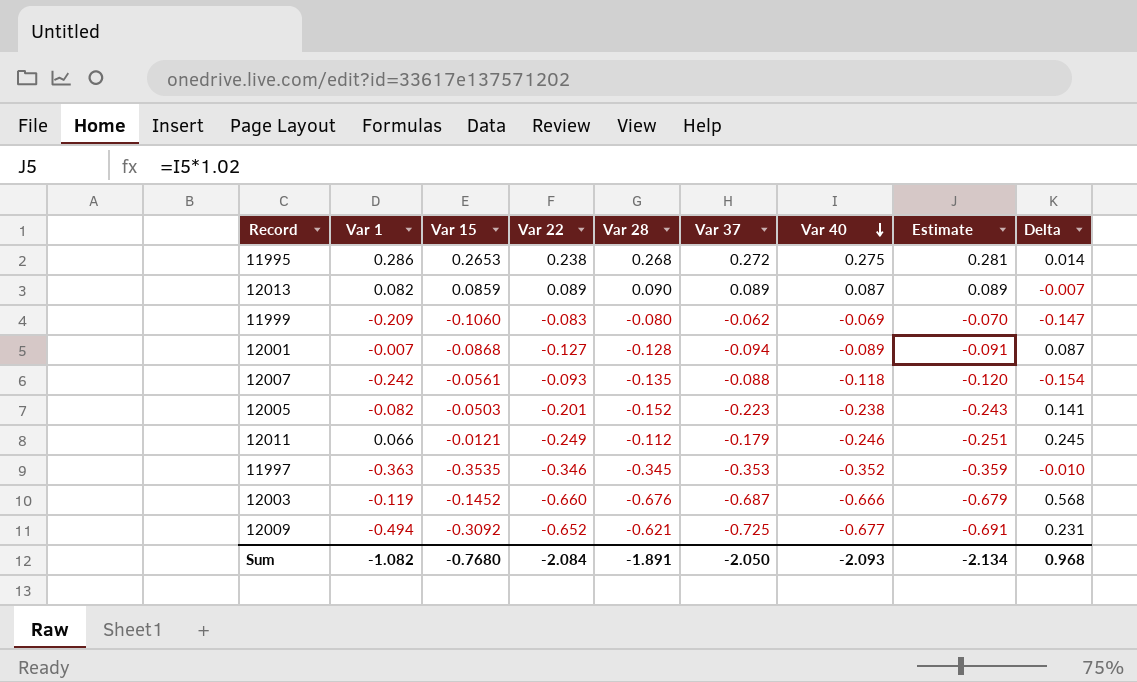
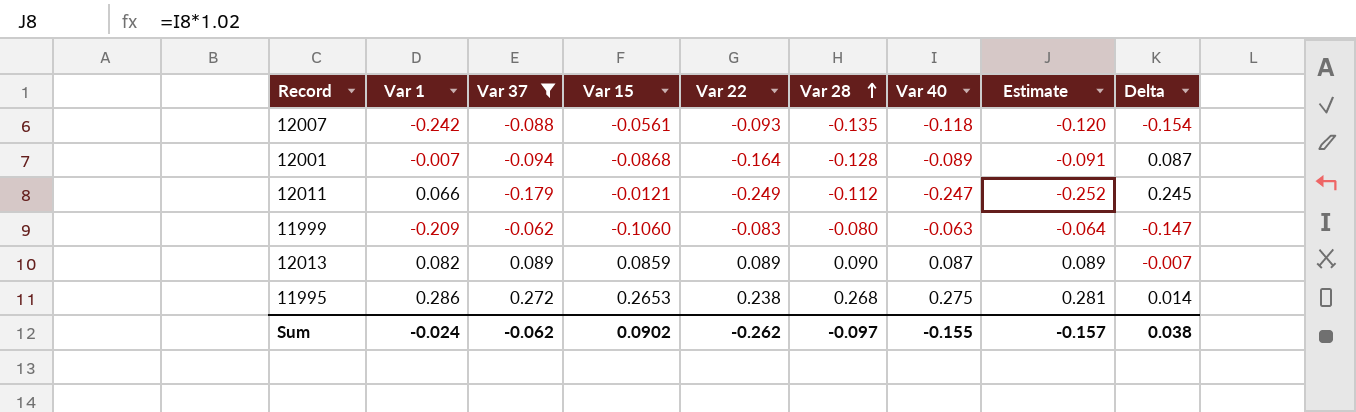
filter: none -> Var 37 >= -0.179
row order: Var 40 descending -> Var 28 ascending
column Var 37 | position: 6 -> 3
12001 | Var 22: -0.127 -> -0.164
12011 | Var 40: -0.246 -> -0.247
12011 | Estimate: -0.251 -> -0.252
11999 | Var 40: -0.069 -> -0.063
11999 | Estimate: -0.070 -> -0.064
Sum | Var 1: -1.082 -> -0.024
Sum | Var 37: -2.050 -> -0.062
Sum | Var 15: -0.7680 -> 0.0902
Sum | Var 22: -2.084 -> -0.262
Sum | Var 28: -1.891 -> -0.097
Sum | Var 40: -2.093 -> -0.155
Sum | Estimate: -2.134 -> -0.157
Sum | Delta: 0.968 -> 0.038

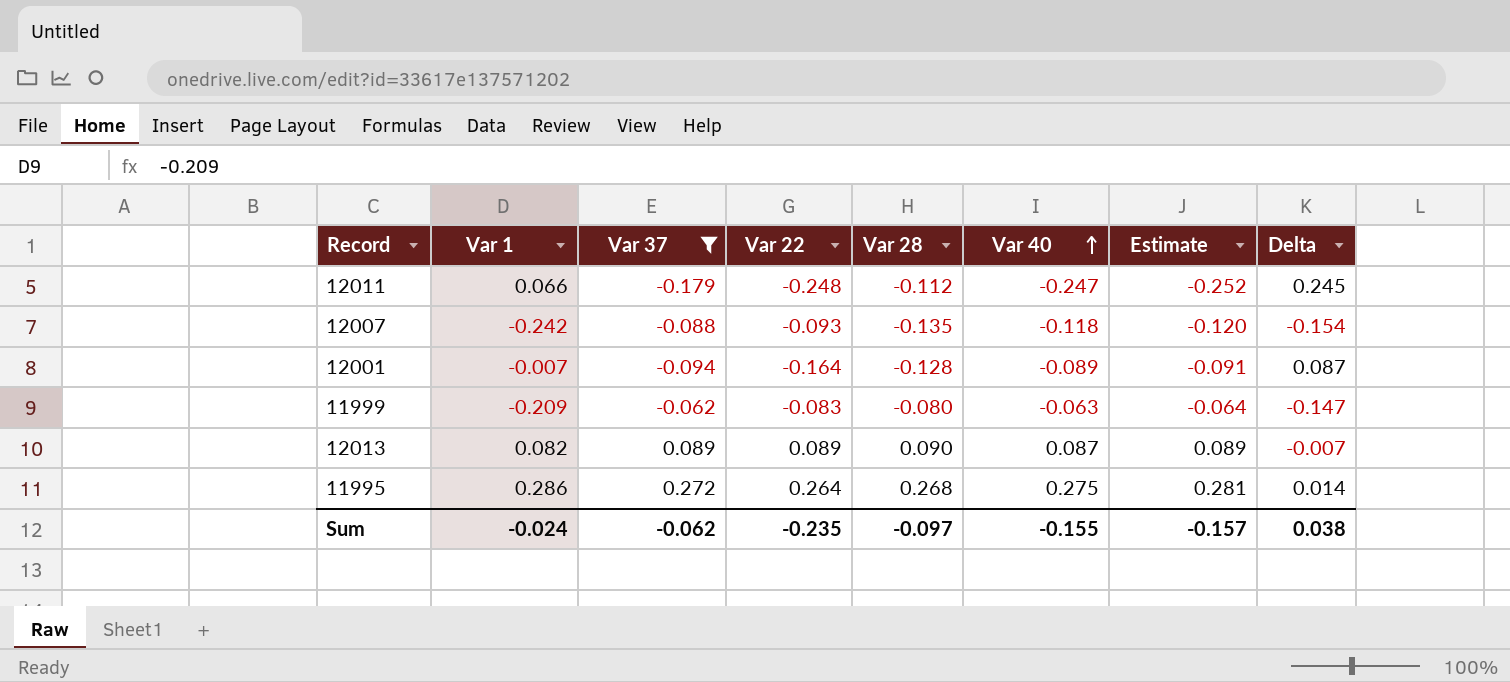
row order: Var 28 ascending -> Var 40 ascending
column Var 15 | position: 4 -> none
12011 | Var 22: -0.249 -> -0.248
11995 | Var 22: 0.238 -> 0.264
Sum | Var 22: -0.262 -> -0.235

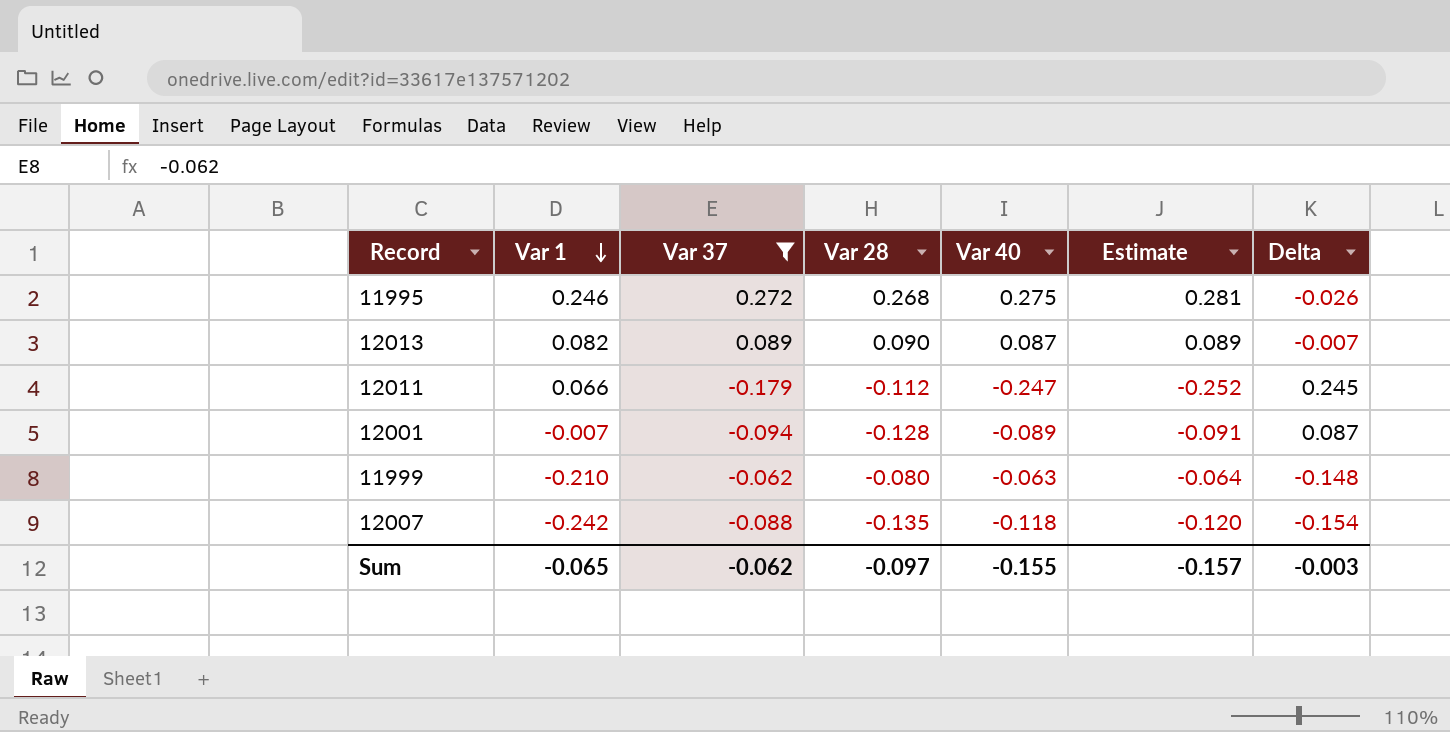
row order: Var 40 ascending -> Var 1 descending
column Var 22 | position: 4 -> none
11995 | Var 1: 0.286 -> 0.246
11995 | Delta: 0.014 -> -0.026
11999 | Var 1: -0.209 -> -0.210
11999 | Delta: -0.147 -> -0.148
Sum | Var 1: -0.024 -> -0.065
Sum | Delta: 0.038 -> -0.003

